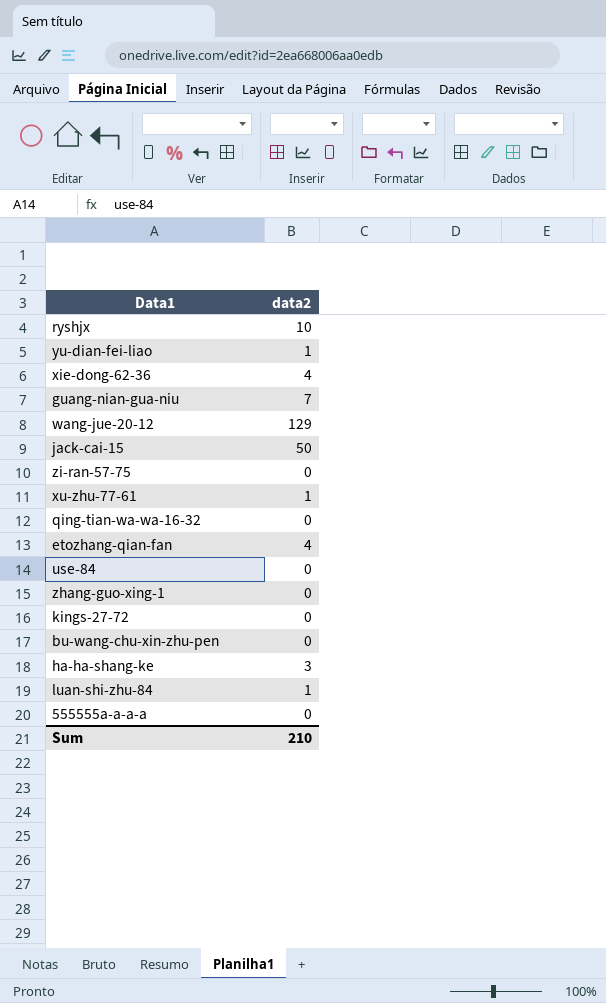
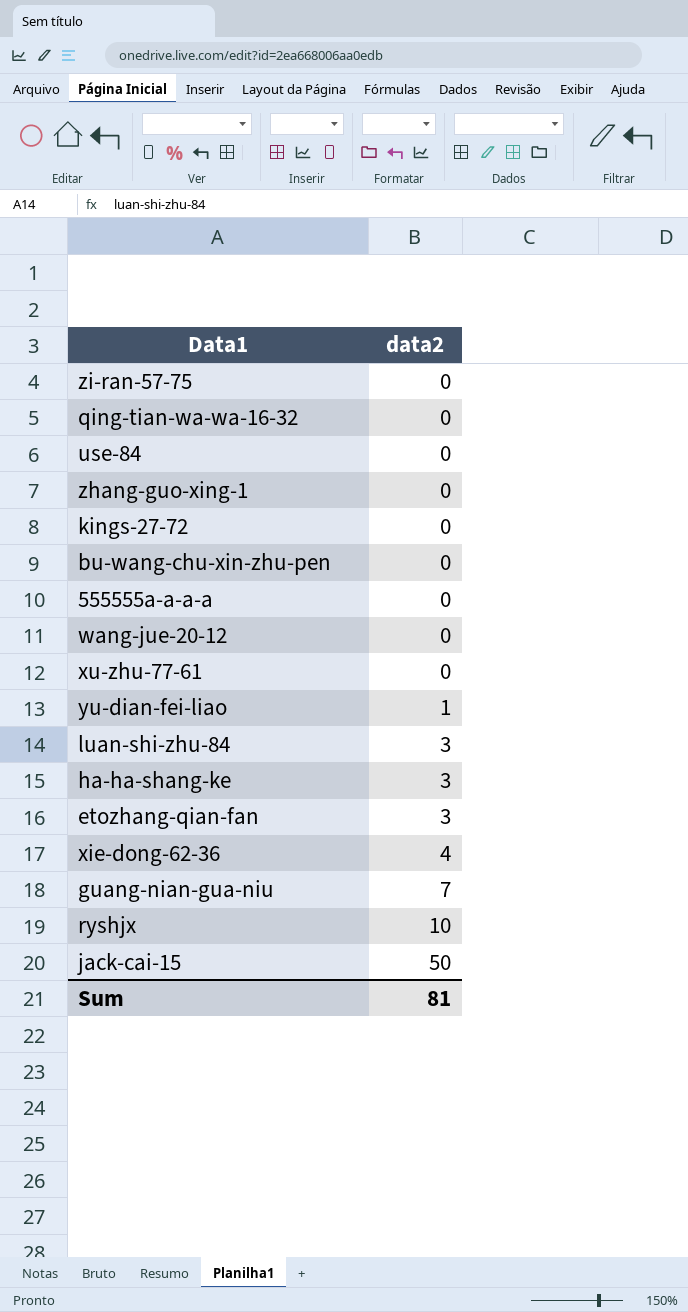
row order: none -> data2 ascending
wang-jue-20-12 | data2: 129 -> 0
xu-zhu-77-61 | data2: 1 -> 0
luan-shi-zhu-84 | data2: 1 -> 3
etozhang-qian-fan | data2: 4 -> 3
Sum | data2: 210 -> 81

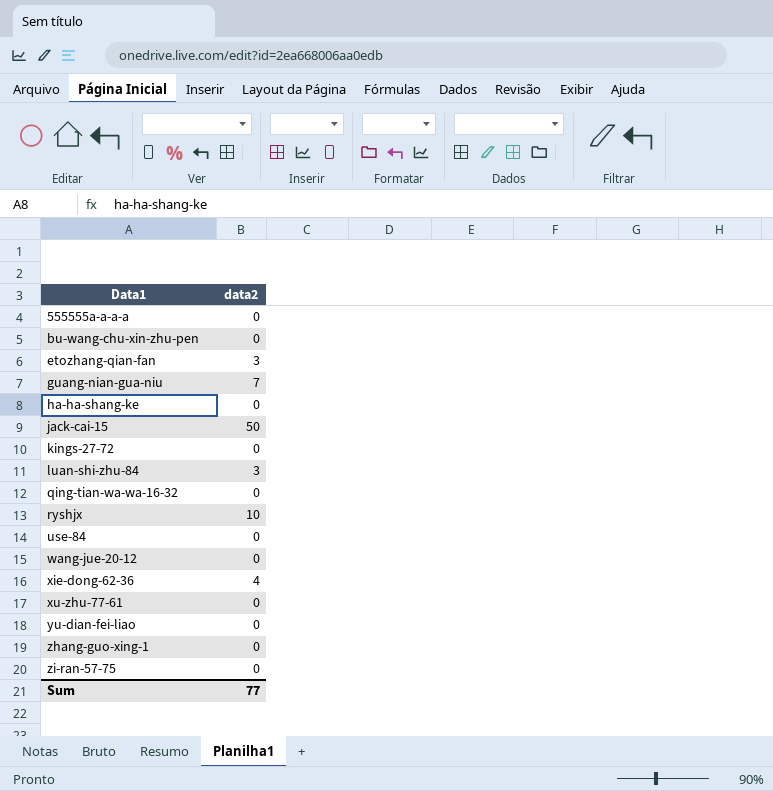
row order: data2 ascending -> Data1 ascending
ha-ha-shang-ke | data2: 3 -> 0
yu-dian-fei-liao | data2: 1 -> 0
Sum | data2: 81 -> 77

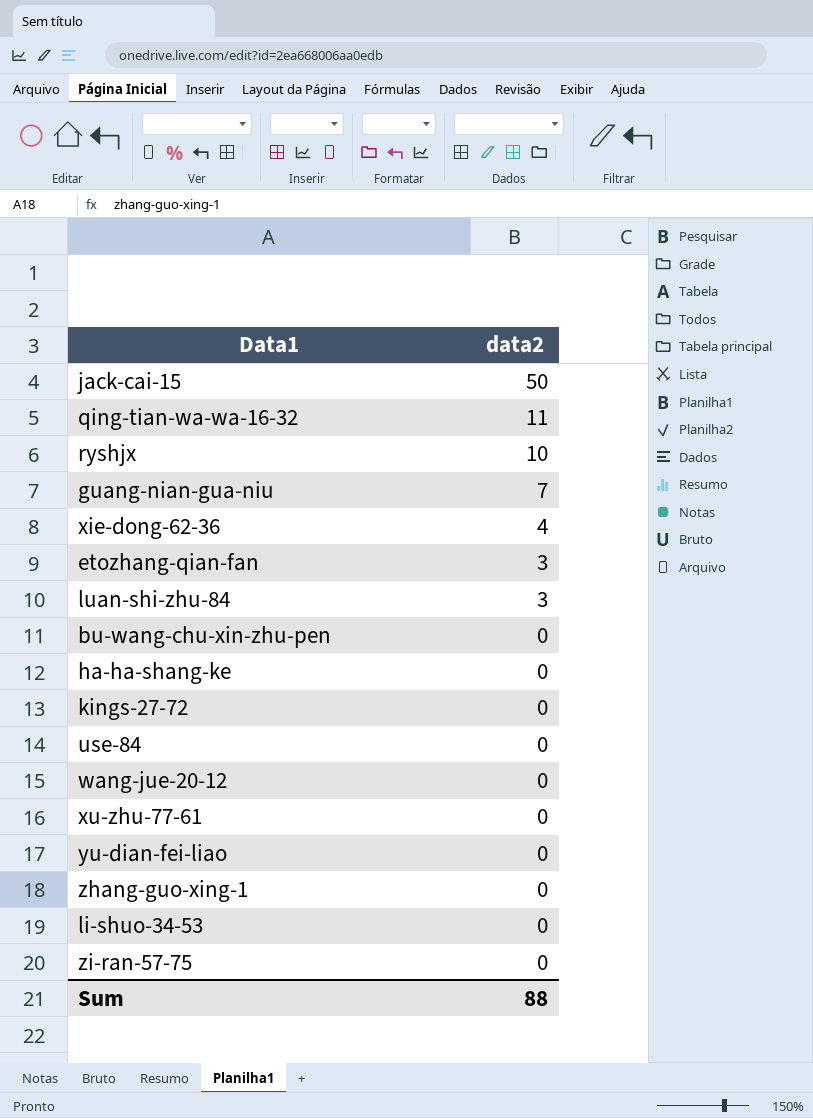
row order: Data1 ascending -> data2 descending
row 555555a-a-a-a: 0 -> none
qing-tian-wa-wa-16-32 | data2: 0 -> 11
row li-shuo-34-53: none -> 0
Sum | data2: 77 -> 88

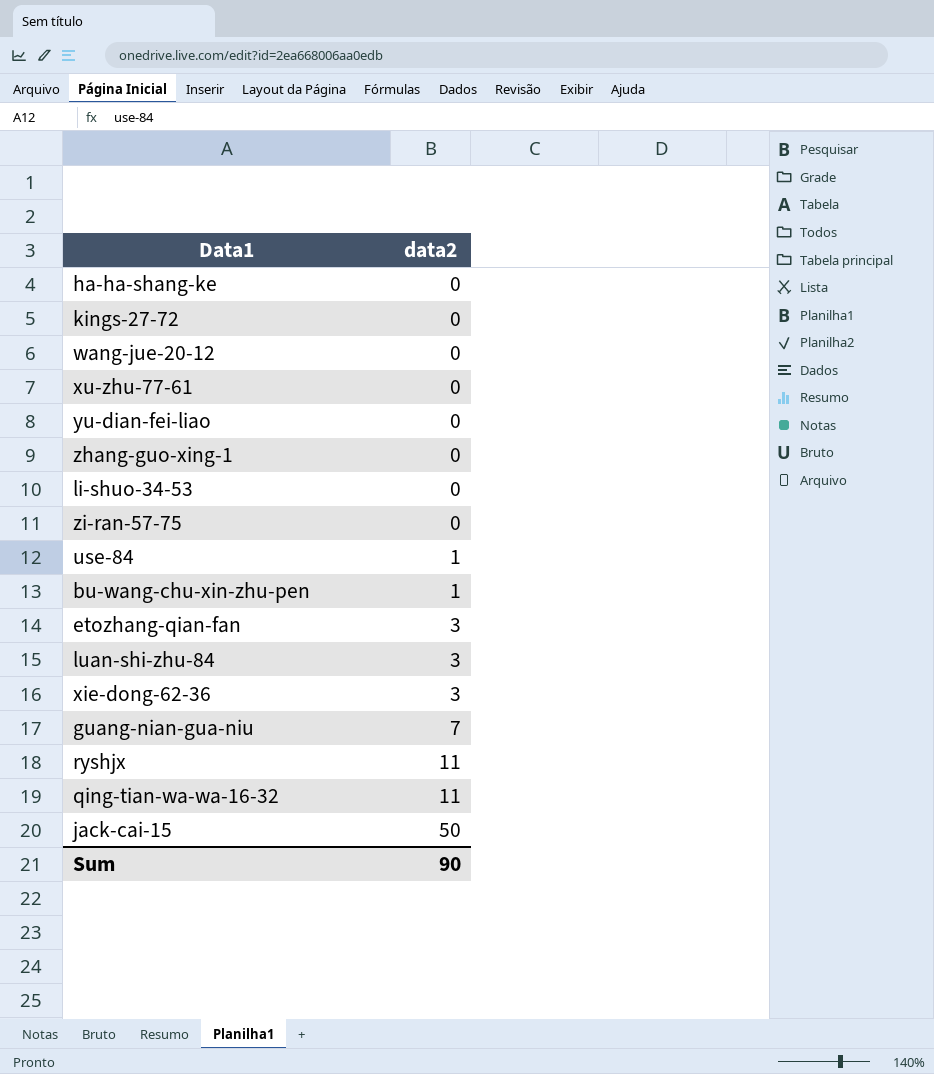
row order: data2 descending -> data2 ascending
use-84 | data2: 0 -> 1
bu-wang-chu-xin-zhu-pen | data2: 0 -> 1
xie-dong-62-36 | data2: 4 -> 3
ryshjx | data2: 10 -> 11
Sum | data2: 88 -> 90

